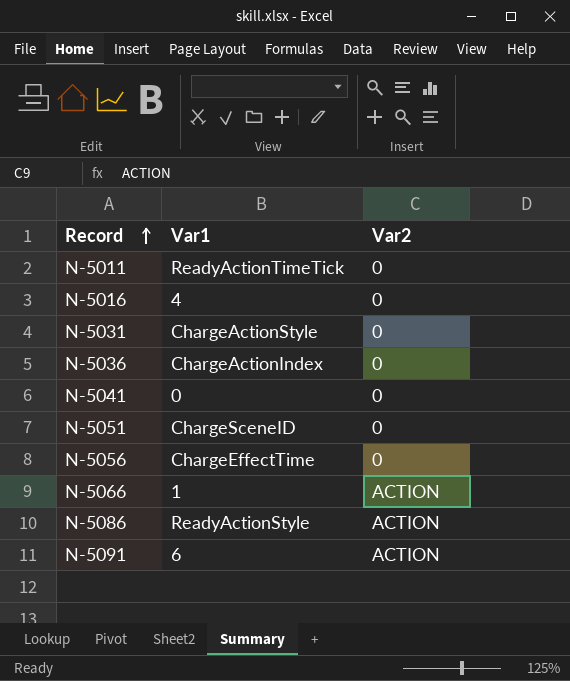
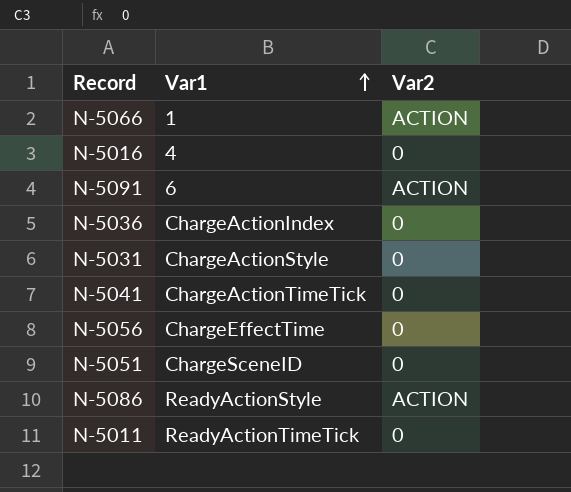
row order: Record ascending -> Var1 ascending
N-5041 | Var1: 0 -> ChargeActionTimeTick

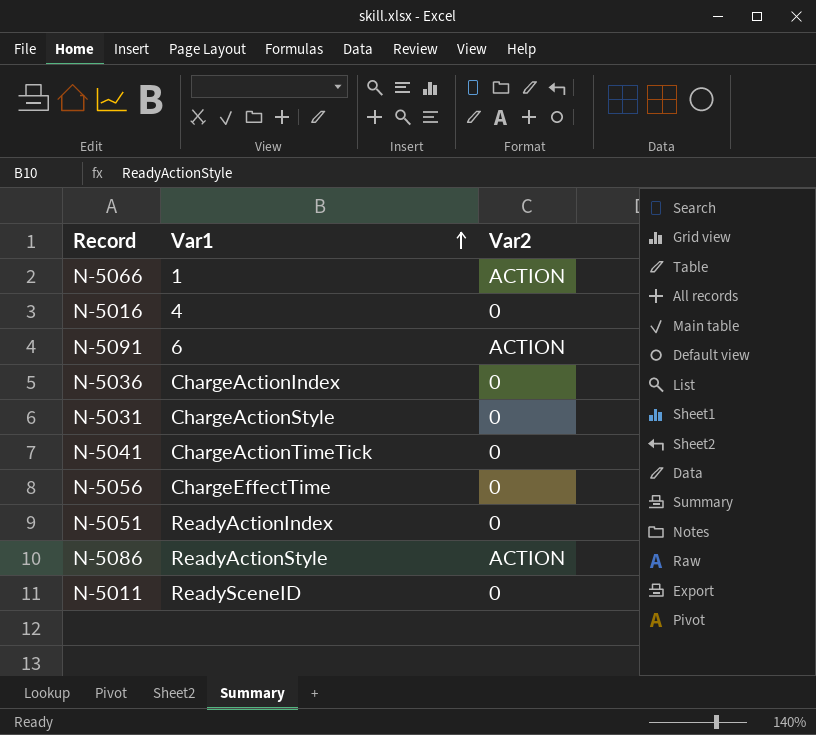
N-5051 | Var1: ChargeSceneID -> ReadyActionIndex
N-5011 | Var1: ReadyActionTimeTick -> ReadySceneID

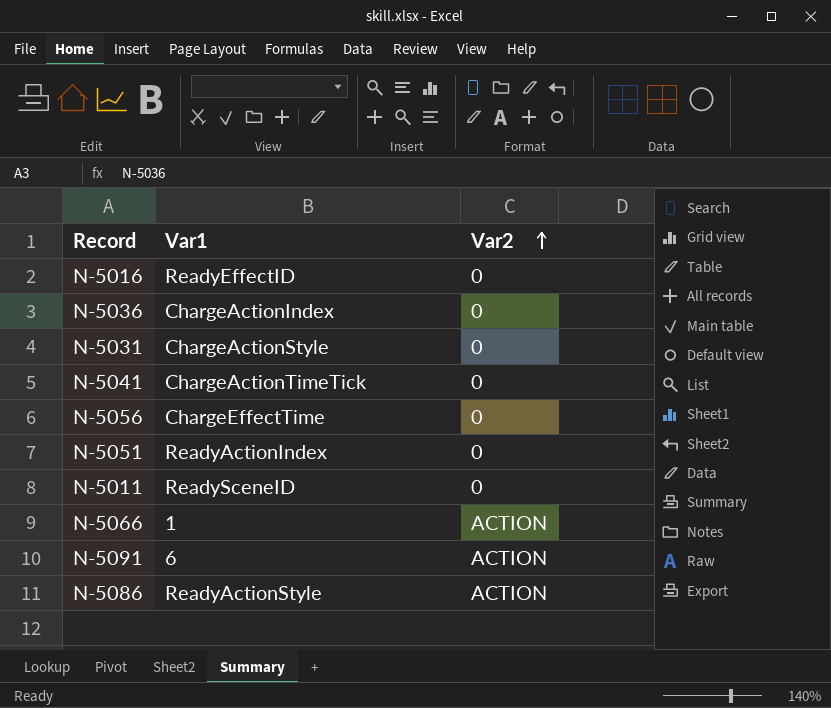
row order: Var1 ascending -> Var2 ascending
N-5016 | Var1: 4 -> ReadyEffectID

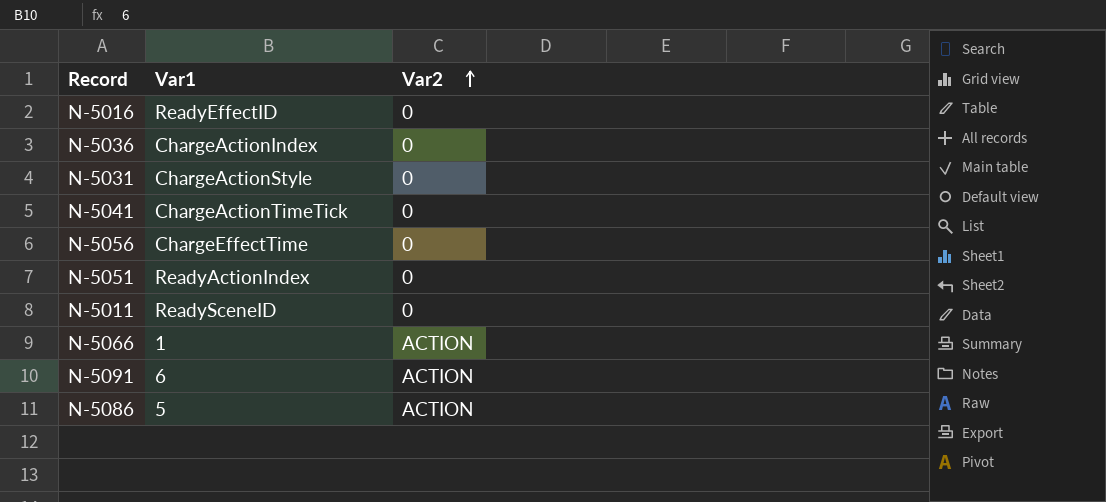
N-5086 | Var1: ReadyActionStyle -> 5

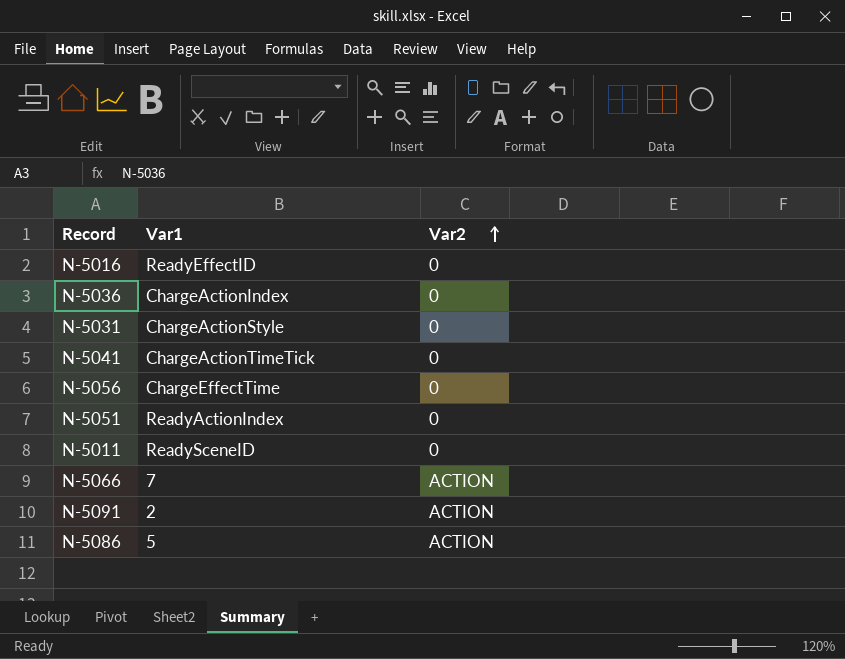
N-5066 | Var1: 1 -> 7
N-5091 | Var1: 6 -> 2

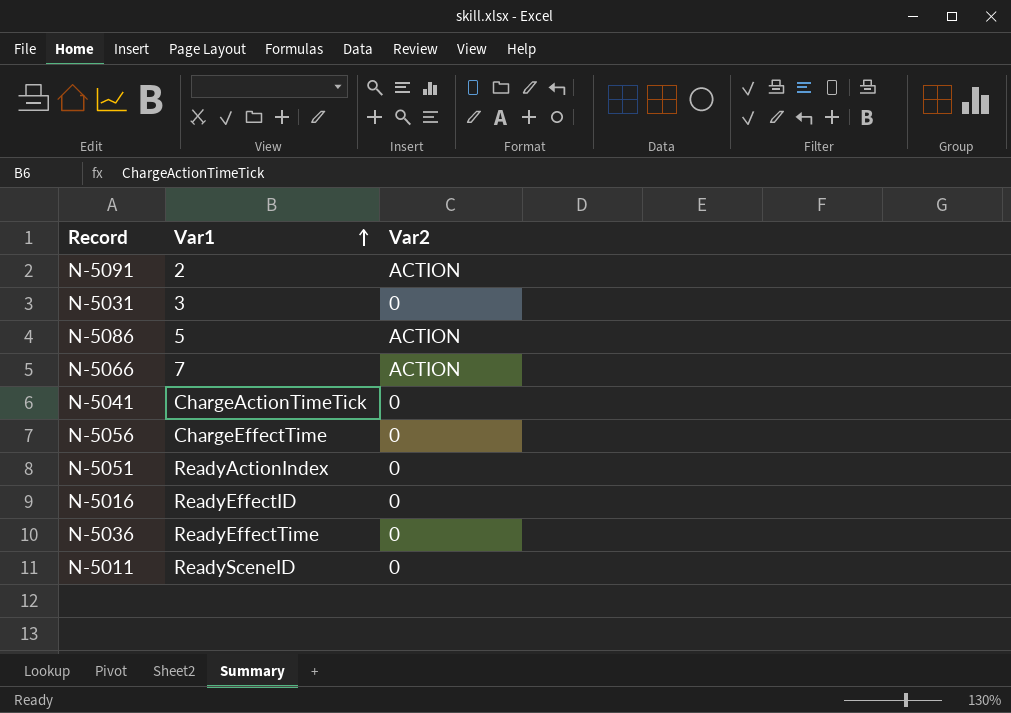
row order: Var2 ascending -> Var1 ascending
N-5031 | Var1: ChargeActionStyle -> 3
N-5036 | Var1: ChargeActionIndex -> ReadyEffectTime

